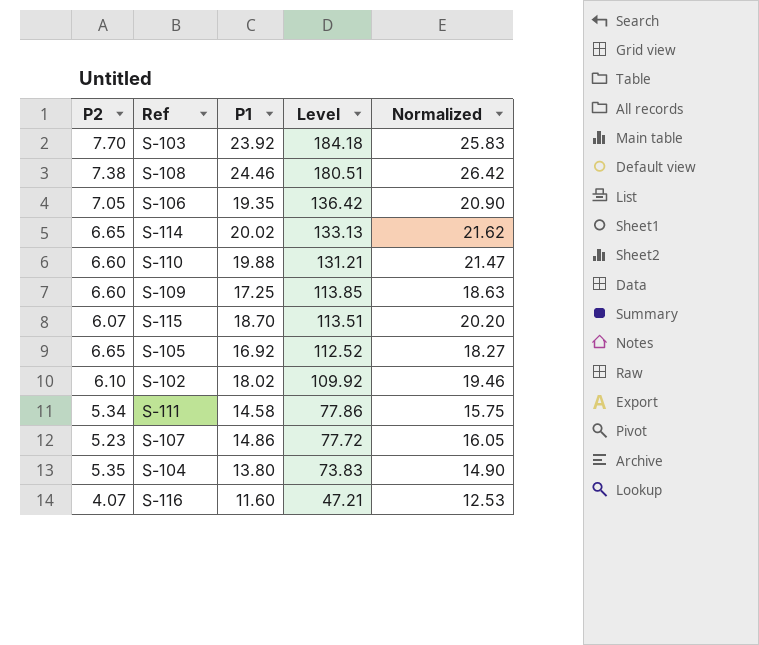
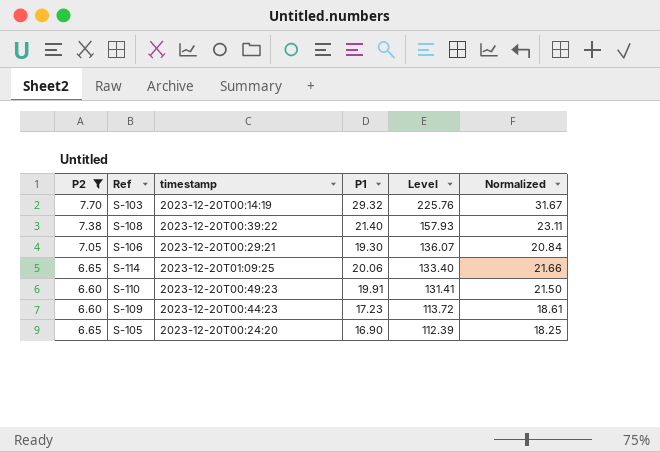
filter: none -> P2 >= 6.60
column timestamp | position: none -> 3
S-103 | P1: 23.92 -> 29.32
S-103 | Level: 184.18 -> 225.76
S-103 | Normalized: 25.83 -> 31.67
S-108 | P1: 24.46 -> 21.40
S-108 | Level: 180.51 -> 157.93
S-108 | Normalized: 26.42 -> 23.11
S-106 | P1: 19.35 -> 19.30
S-106 | Level: 136.42 -> 136.07
S-106 | Normalized: 20.90 -> 20.84
S-114 | P1: 20.02 -> 20.06
S-114 | Level: 133.13 -> 133.40
S-114 | Normalized: 21.62 -> 21.66
S-110 | P1: 19.88 -> 19.91
S-110 | Level: 131.21 -> 131.41
S-110 | Normalized: 21.47 -> 21.50
S-109 | P1: 17.25 -> 17.23
S-109 | Level: 113.85 -> 113.72
S-109 | Normalized: 18.63 -> 18.61
S-105 | P1: 16.92 -> 16.90
S-105 | Level: 112.52 -> 112.39
S-105 | Normalized: 18.27 -> 18.25

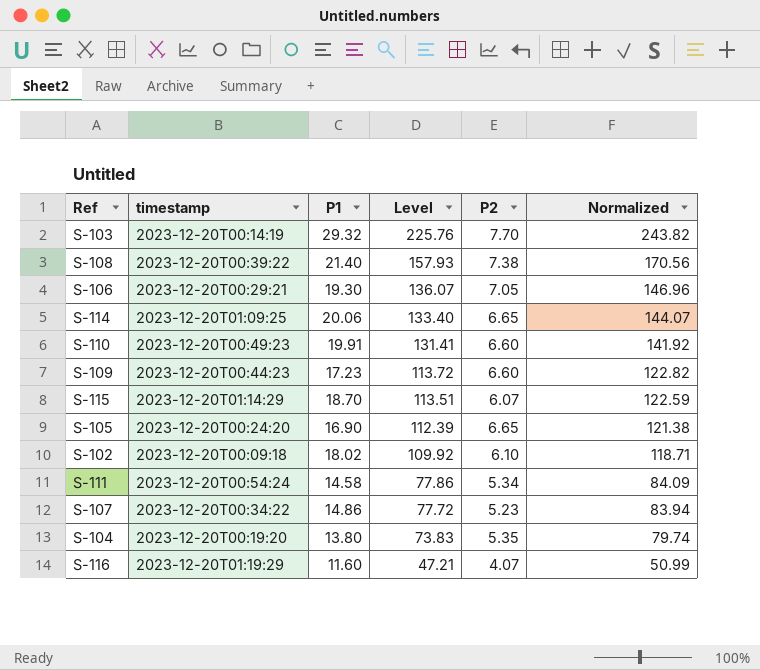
filter: P2 >= 6.60 -> none
column P2 | position: 1 -> 5
column Normalized | formula: [P1] * 1.08 -> [Level] * 1.08

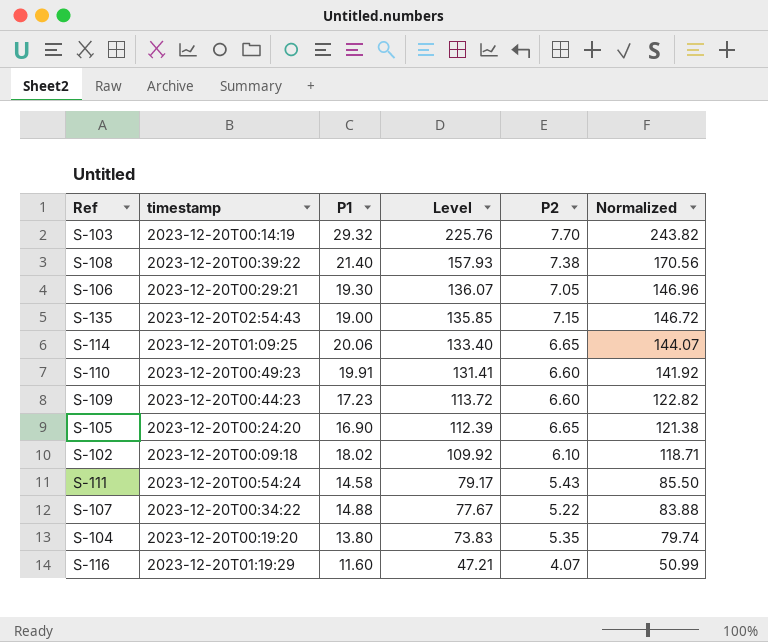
row S-115: 2023-12-20T01:14:29 | 18.70 | 113.51 | 6.07 | 122.59 -> none
row S-135: none -> 2023-12-20T02:54:43 | 19.00 | 135.85 | 7.15 | 146.72
S-111 | Level: 77.86 -> 79.17
S-111 | P2: 5.34 -> 5.43
S-111 | Normalized: 84.09 -> 85.50
S-107 | P1: 14.86 -> 14.88
S-107 | Level: 77.72 -> 77.67
S-107 | P2: 5.23 -> 5.22
S-107 | Normalized: 83.94 -> 83.88

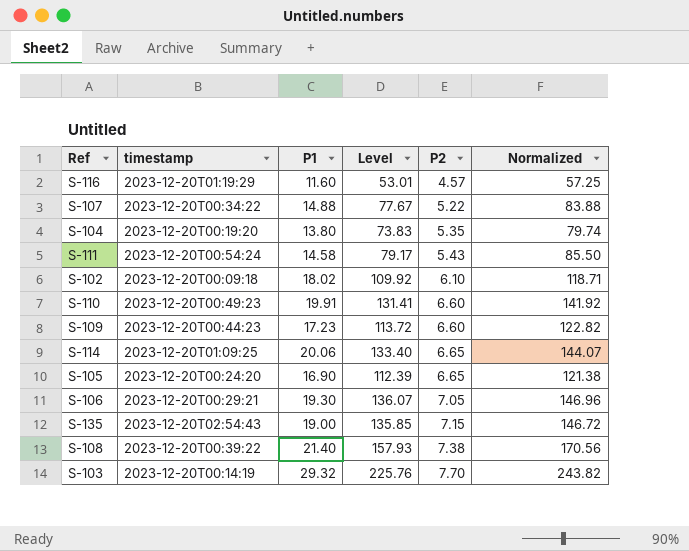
row order: Level descending -> P2 ascending
S-116 | Level: 47.21 -> 53.01
S-116 | P2: 4.07 -> 4.57
S-116 | Normalized: 50.99 -> 57.25

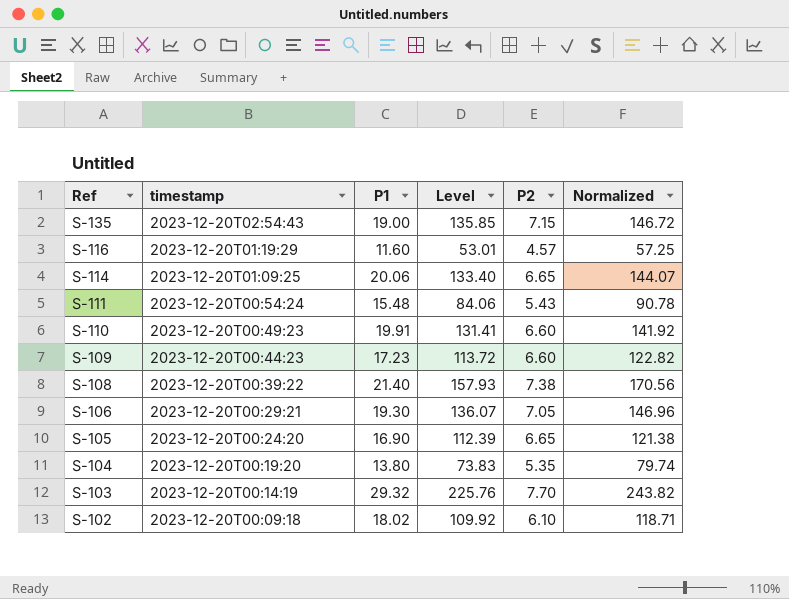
row order: P2 ascending -> Ref descending
row S-107: 2023-12-20T00:34:22 | 14.88 | 77.67 | 5.22 | 83.88 -> none
S-111 | P1: 14.58 -> 15.48
S-111 | Level: 79.17 -> 84.06
S-111 | Normalized: 85.50 -> 90.78

